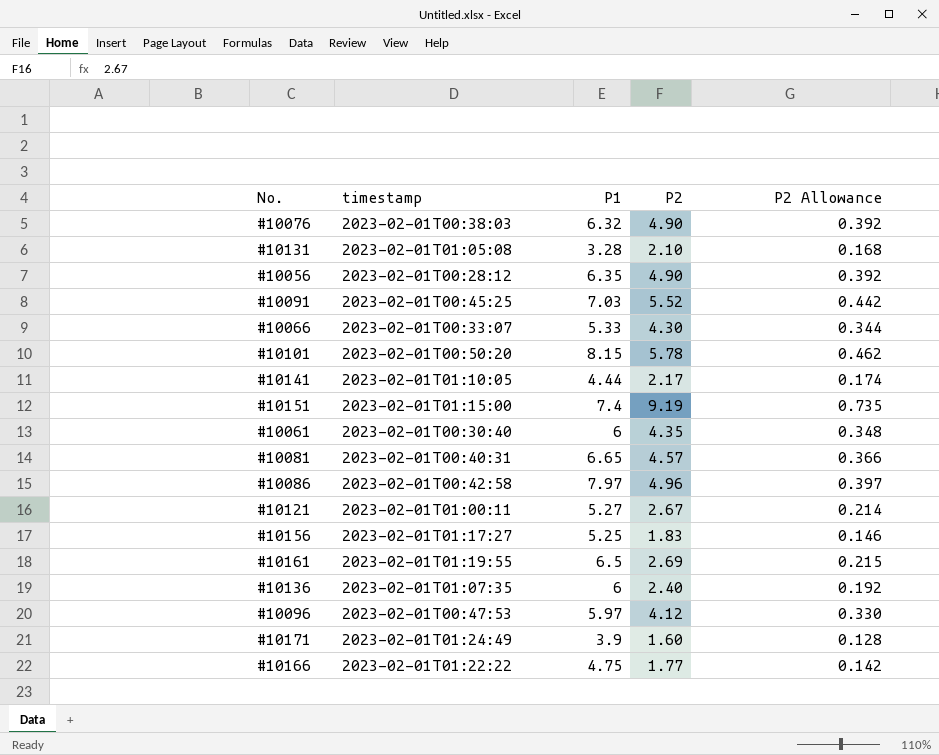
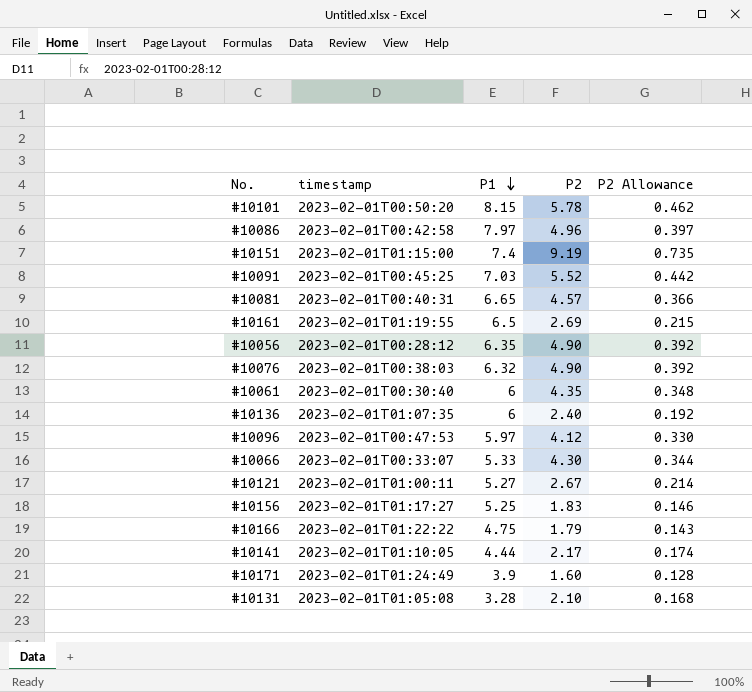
row order: none -> P1 descending
#10166 | P2: 1.77 -> 1.79
#10166 | P2 Allowance: 0.142 -> 0.143

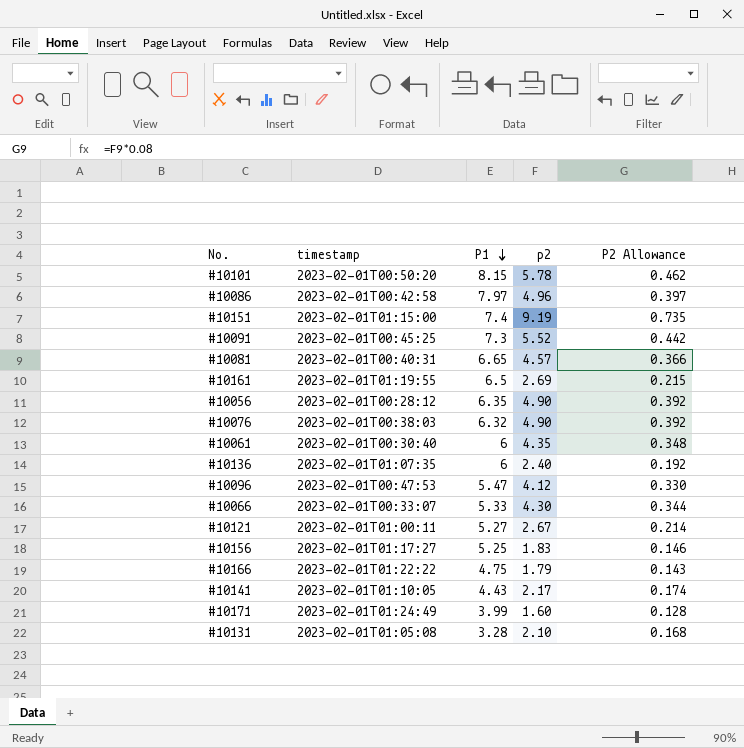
column name: P2 -> p2
#10091 | P1: 7.03 -> 7.3
#10096 | P1: 5.97 -> 5.47
#10141 | P1: 4.44 -> 4.43
#10171 | P1: 3.9 -> 3.99

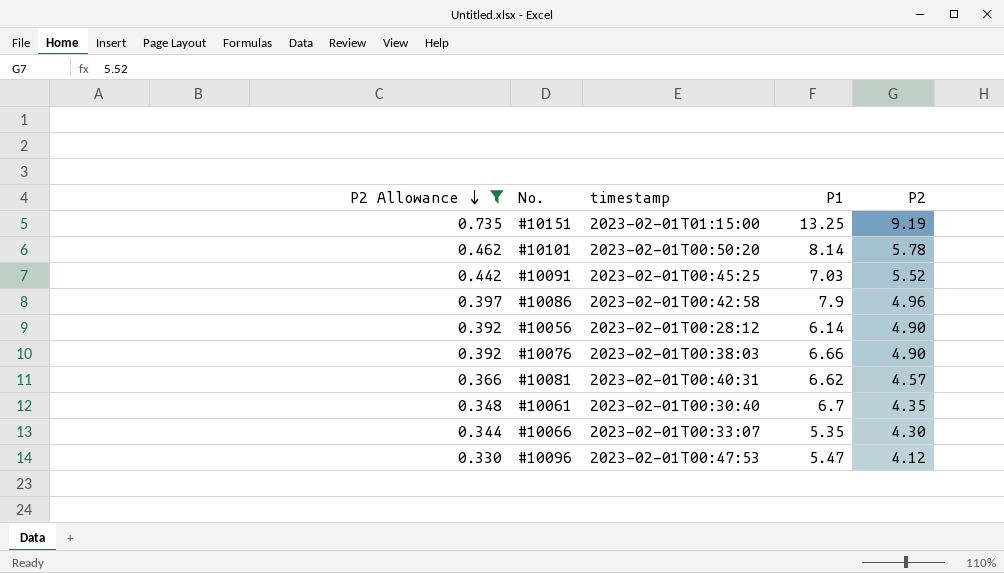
filter: none -> P2 Allowance >= 0.330
row order: P1 descending -> P2 Allowance descending
column P2 Allowance | position: 5 -> 1
column name: p2 -> P2
#10151 | P1: 7.4 -> 13.25
#10101 | P1: 8.15 -> 8.14
#10091 | P1: 7.3 -> 7.03
#10086 | P1: 7.97 -> 7.9
#10056 | P1: 6.35 -> 6.14
#10076 | P1: 6.32 -> 6.66
#10081 | P1: 6.65 -> 6.62
#10061 | P1: 6 -> 6.7
#10066 | P1: 5.33 -> 5.35

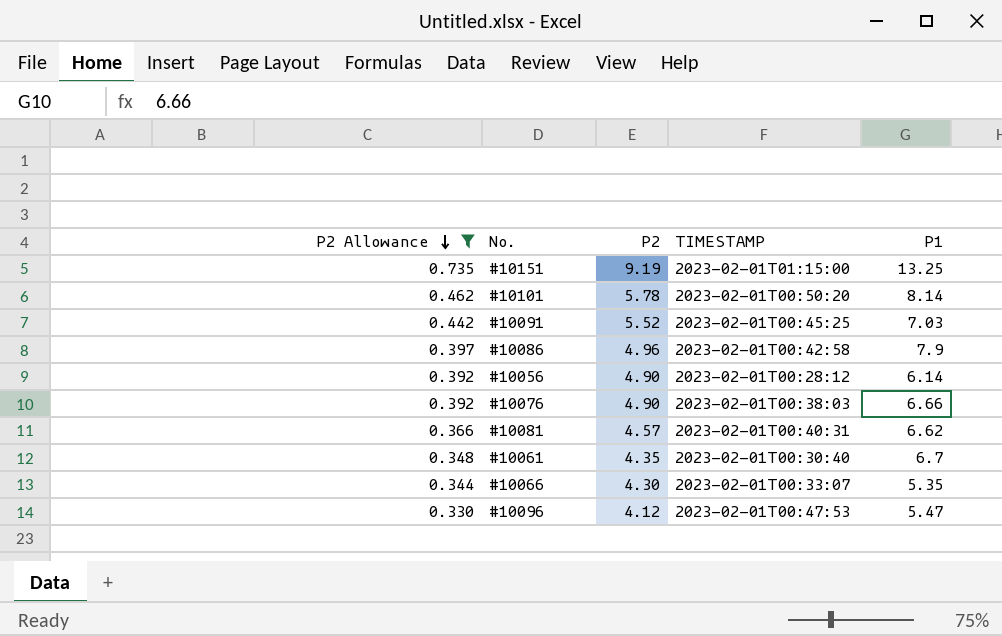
column P2 | position: 5 -> 3
column name: timestamp -> TIMESTAMP

